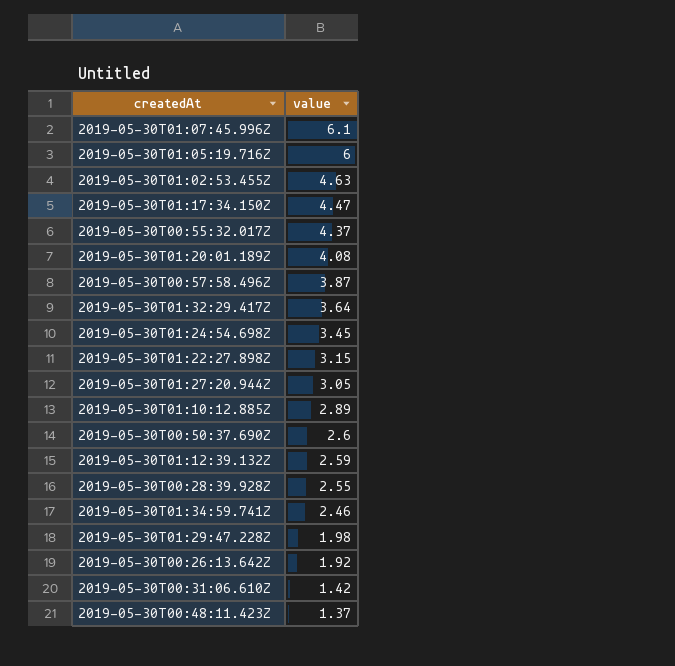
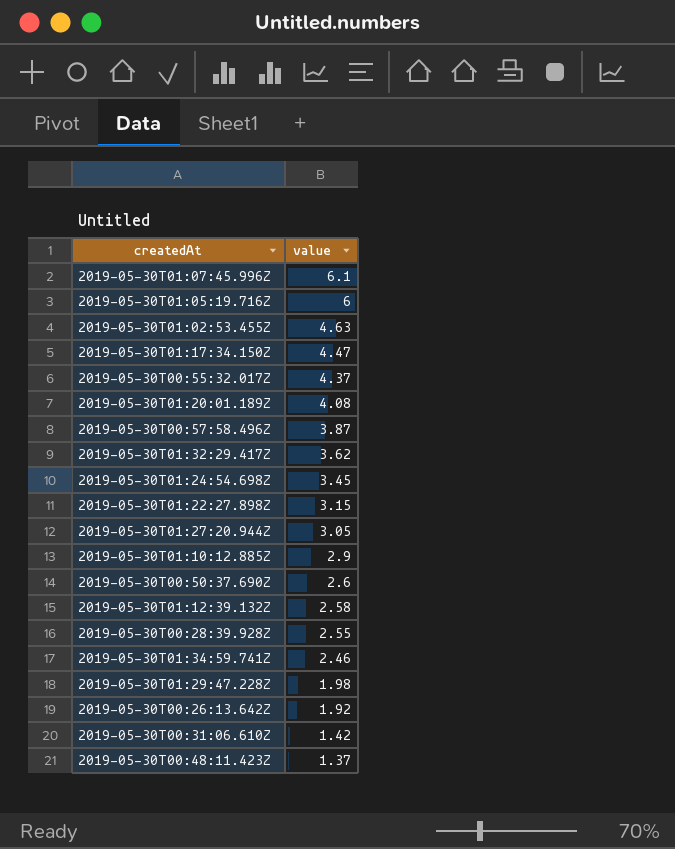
2019-05-30T01:32:29.417Z | value: 3.64 -> 3.62
2019-05-30T01:10:12.885Z | value: 2.89 -> 2.9
2019-05-30T01:12:39.132Z | value: 2.59 -> 2.58

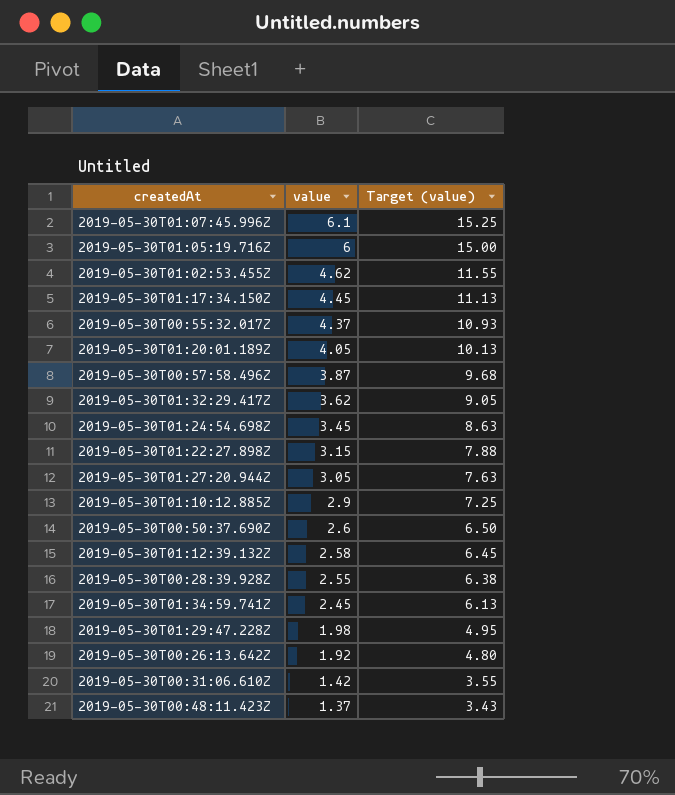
column Target (value) | formula: none -> [value] * 2.5
2019-05-30T01:02:53.455Z | value: 4.63 -> 4.62
2019-05-30T01:17:34.150Z | value: 4.47 -> 4.45
2019-05-30T01:20:01.189Z | value: 4.08 -> 4.05
2019-05-30T01:34:59.741Z | value: 2.46 -> 2.45

